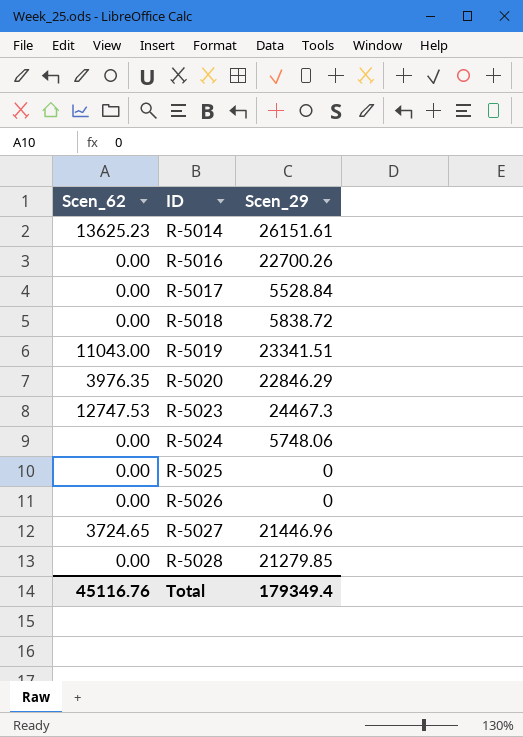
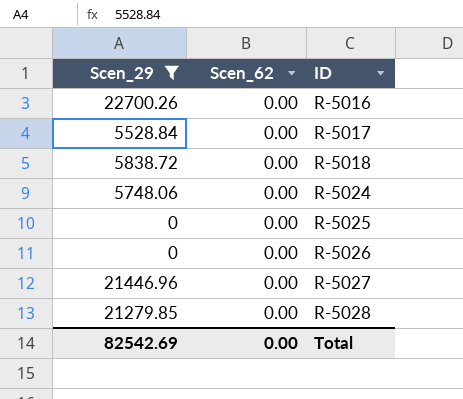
filter: none -> Scen_29 <= 22700.26
column Scen_29 | position: 3 -> 1
R-5027 | Scen_62: 3724.65 -> 0.00
Total | Scen_29: 179349.4 -> 82542.69
Total | Scen_62: 45116.76 -> 0.00

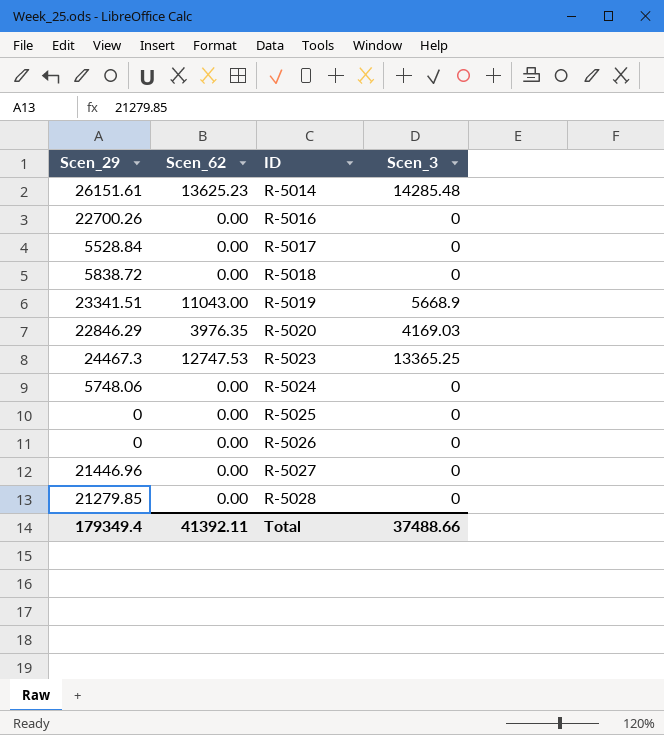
filter: Scen_29 <= 22700.26 -> none
column Scen_3 | position: none -> 4
Total | Scen_29: 82542.69 -> 179349.4
Total | Scen_62: 0.00 -> 41392.11

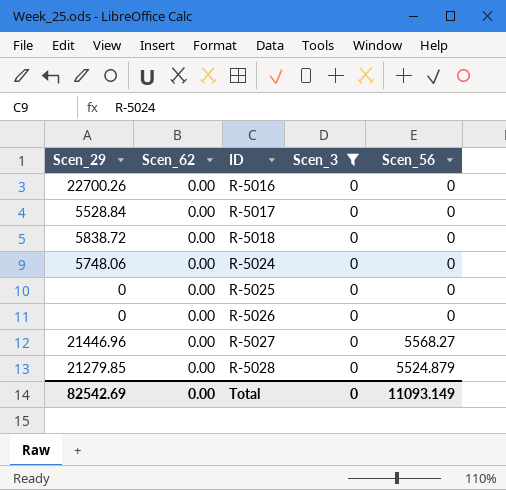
filter: none -> Scen_3 = 0
column Scen_56 | position: none -> 5
Total | Scen_29: 179349.4 -> 82542.69
Total | Scen_62: 41392.11 -> 0.00
Total | Scen_3: 37488.66 -> 0

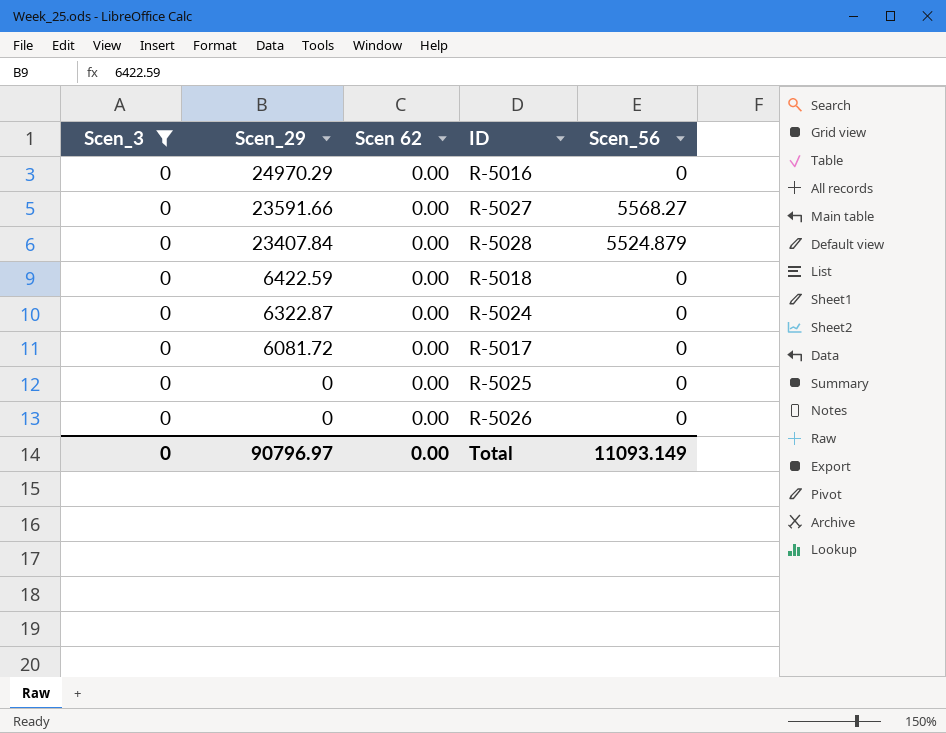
row order: ID ascending -> Scen_29 descending
column Scen_3 | position: 4 -> 1
column name: Scen_62 -> Scen 62
R-5016 | Scen_29: 22700.26 -> 24970.29
R-5027 | Scen_29: 21446.96 -> 23591.66
R-5028 | Scen_29: 21279.85 -> 23407.84
R-5018 | Scen_29: 5838.72 -> 6422.59
R-5024 | Scen_29: 5748.06 -> 6322.87
R-5017 | Scen_29: 5528.84 -> 6081.72
Total | Scen_29: 82542.69 -> 90796.97

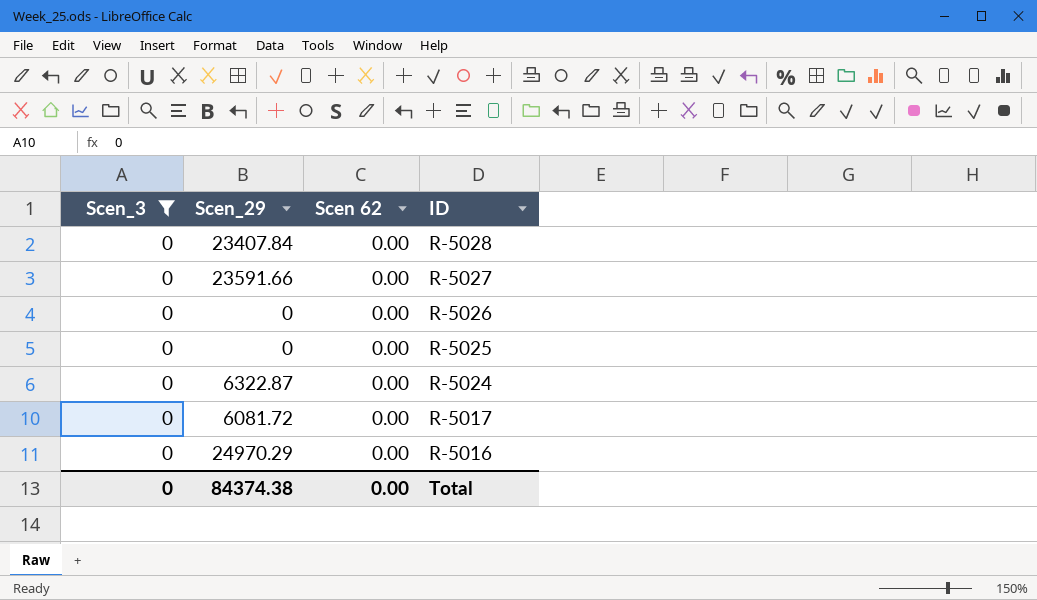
row order: Scen_29 descending -> ID descending
column Scen_56 | position: 5 -> none
row R-5018: 0 | 6422.59 | 0.00 | 0 -> none
Total | Scen_29: 90796.97 -> 84374.38

